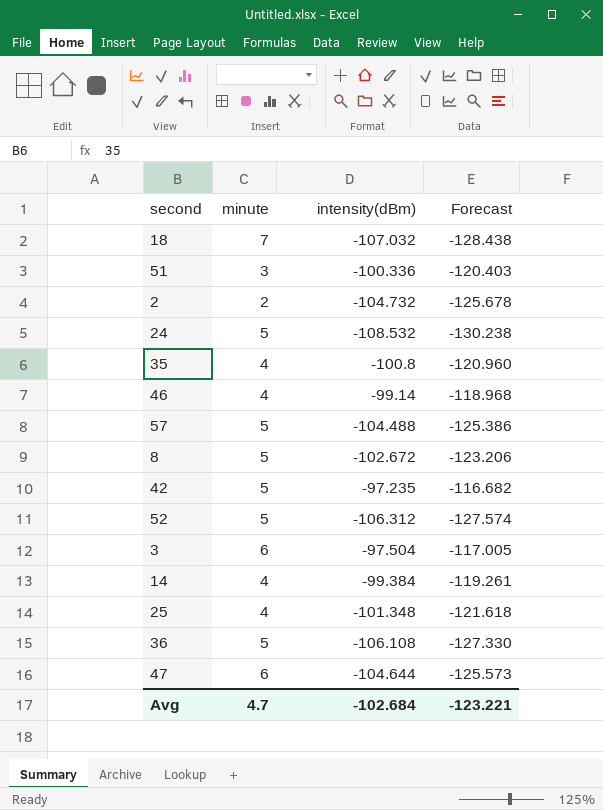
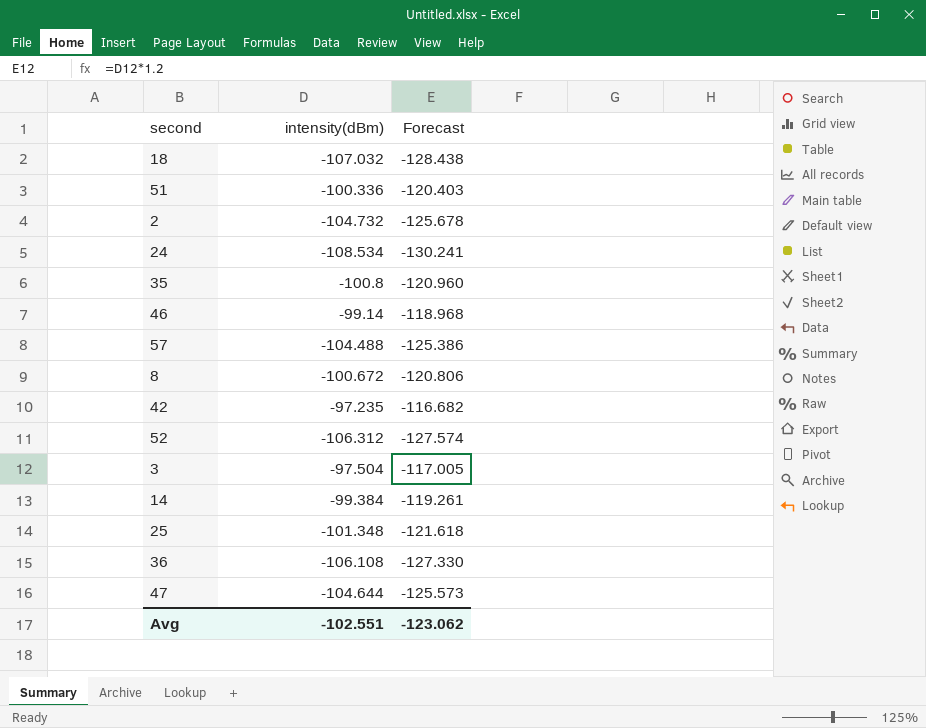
column minute | position: 2 -> none
24 | intensity(dBm): -108.532 -> -108.534
24 | Forecast: -130.238 -> -130.241
8 | intensity(dBm): -102.672 -> -100.672
8 | Forecast: -123.206 -> -120.806
Avg | intensity(dBm): -102.684 -> -102.551
Avg | Forecast: -123.221 -> -123.062

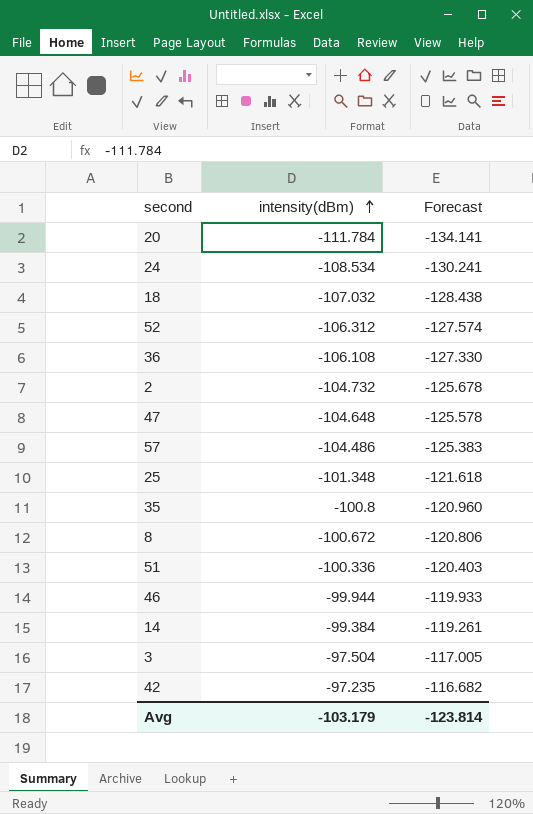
row order: none -> intensity(dBm) ascending
row 20: none -> -111.784 | -134.141
47 | intensity(dBm): -104.644 -> -104.648
47 | Forecast: -125.573 -> -125.578
57 | intensity(dBm): -104.488 -> -104.486
57 | Forecast: -125.386 -> -125.383
46 | intensity(dBm): -99.14 -> -99.944
46 | Forecast: -118.968 -> -119.933
Avg | intensity(dBm): -102.551 -> -103.179
Avg | Forecast: -123.062 -> -123.814

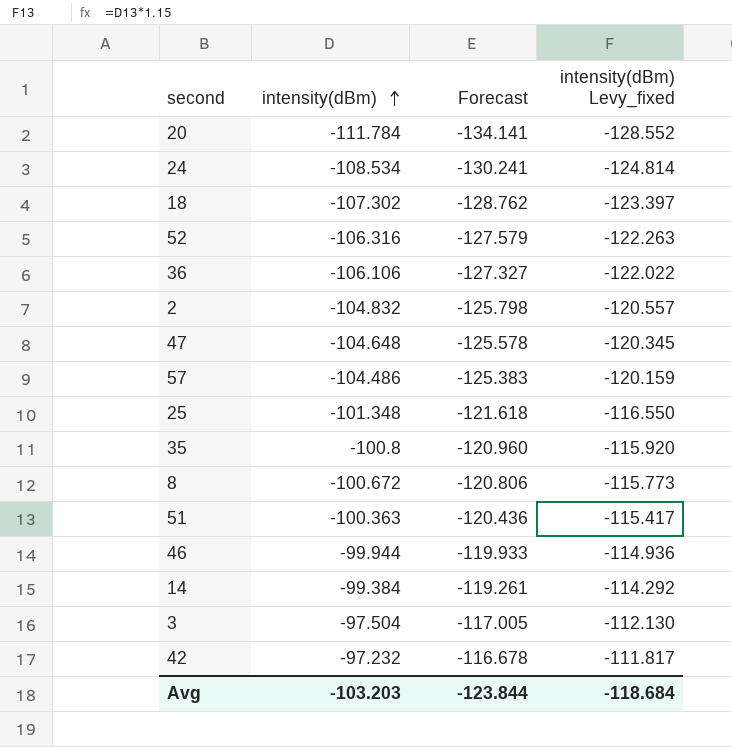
column intensity(dBm) Levy_fixed | formula: none -> [intensity(dBm)] * 1.15
18 | intensity(dBm): -107.032 -> -107.302
18 | Forecast: -128.438 -> -128.762
52 | intensity(dBm): -106.312 -> -106.316
52 | Forecast: -127.574 -> -127.579
36 | intensity(dBm): -106.108 -> -106.106
36 | Forecast: -127.330 -> -127.327
2 | intensity(dBm): -104.732 -> -104.832
2 | Forecast: -125.678 -> -125.798
51 | intensity(dBm): -100.336 -> -100.363
51 | Forecast: -120.403 -> -120.436
42 | intensity(dBm): -97.235 -> -97.232
42 | Forecast: -116.682 -> -116.678
Avg | intensity(dBm): -103.179 -> -103.203
Avg | Forecast: -123.814 -> -123.844

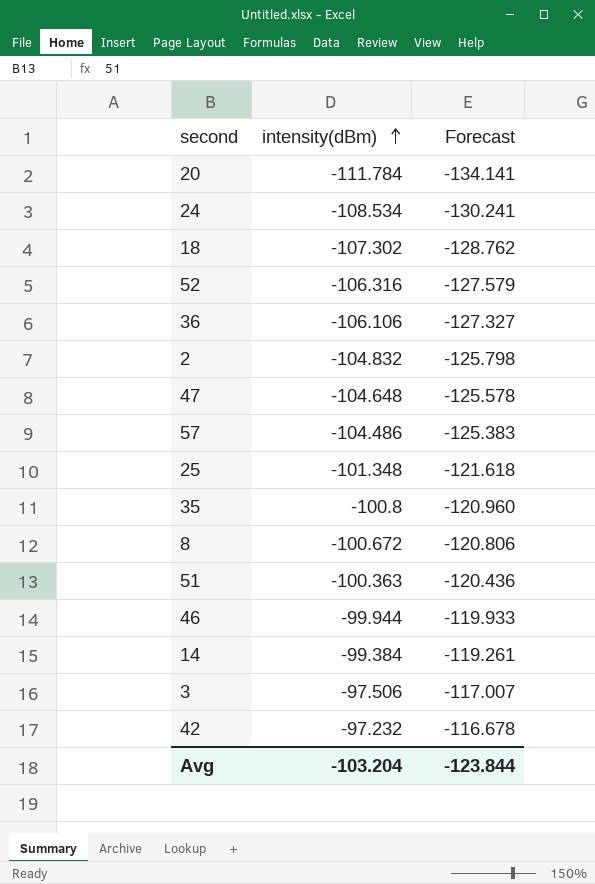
column intensity(dBm) Levy_fixed | formula: [intensity(dBm)] * 1.15 -> none
3 | intensity(dBm): -97.504 -> -97.506
3 | Forecast: -117.005 -> -117.007
Avg | intensity(dBm): -103.203 -> -103.204

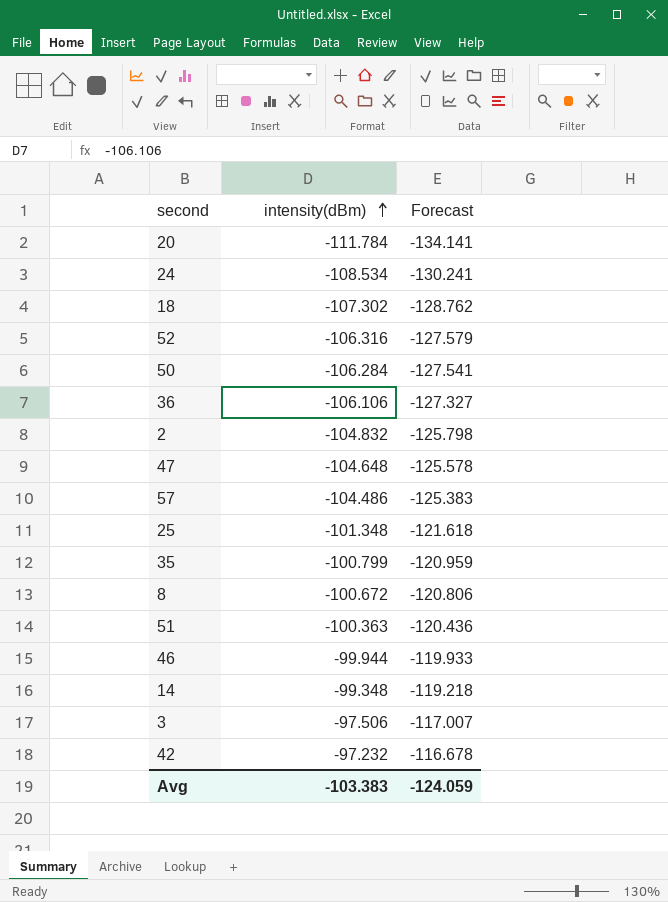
row 50: none -> -106.284 | -127.541
35 | intensity(dBm): -100.8 -> -100.799
35 | Forecast: -120.960 -> -120.959
14 | intensity(dBm): -99.384 -> -99.348
14 | Forecast: -119.261 -> -119.218
Avg | intensity(dBm): -103.204 -> -103.383
Avg | Forecast: -123.844 -> -124.059

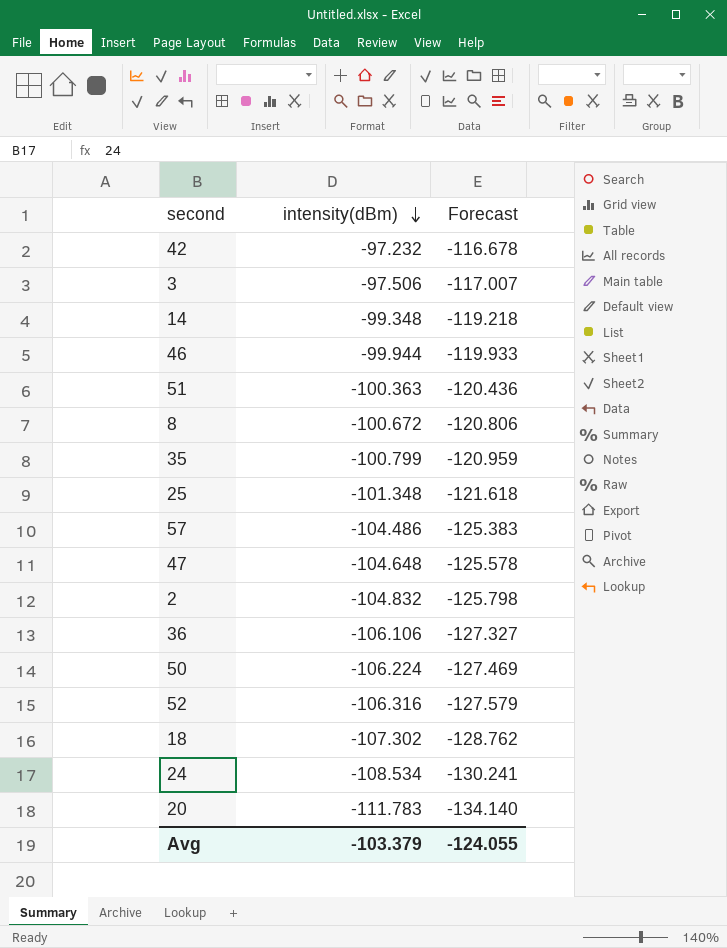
row order: intensity(dBm) ascending -> intensity(dBm) descending
50 | intensity(dBm): -106.284 -> -106.224
50 | Forecast: -127.541 -> -127.469
20 | intensity(dBm): -111.784 -> -111.783
20 | Forecast: -134.141 -> -134.140
Avg | intensity(dBm): -103.383 -> -103.379
Avg | Forecast: -124.059 -> -124.055

